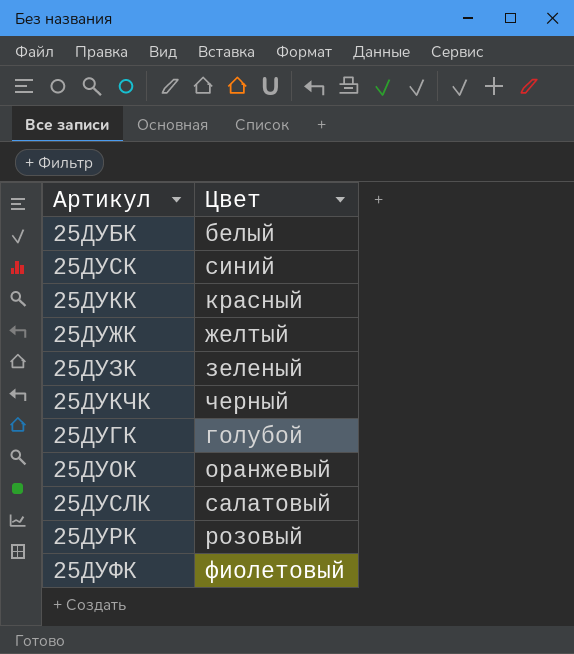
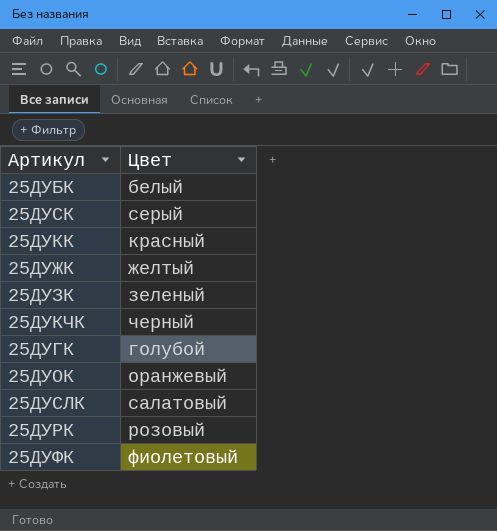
25ДУСК | Цвет: синий -> серый

